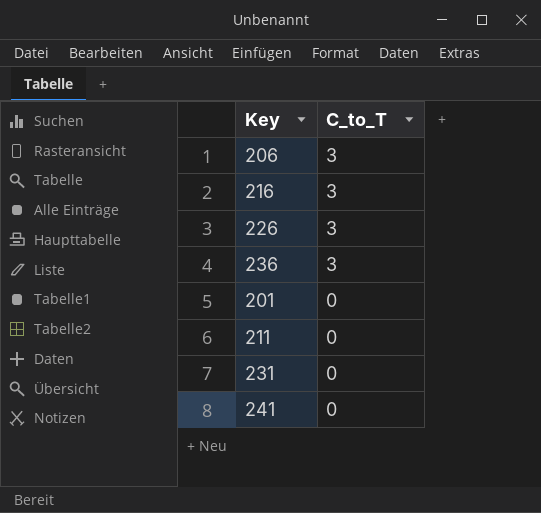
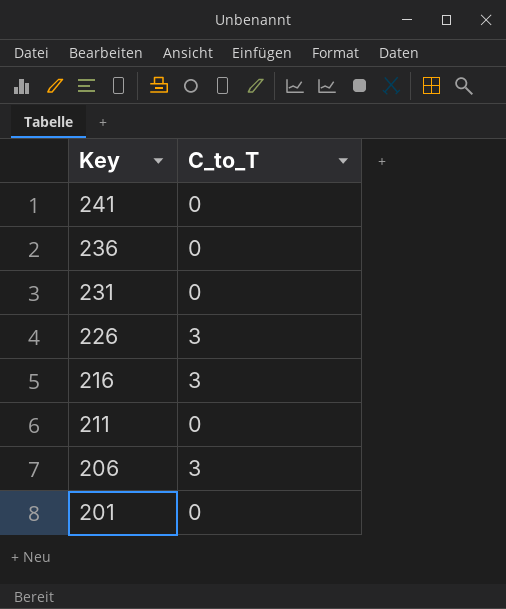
row order: C_to_T descending -> Key descending
236 | C_to_T: 3 -> 0

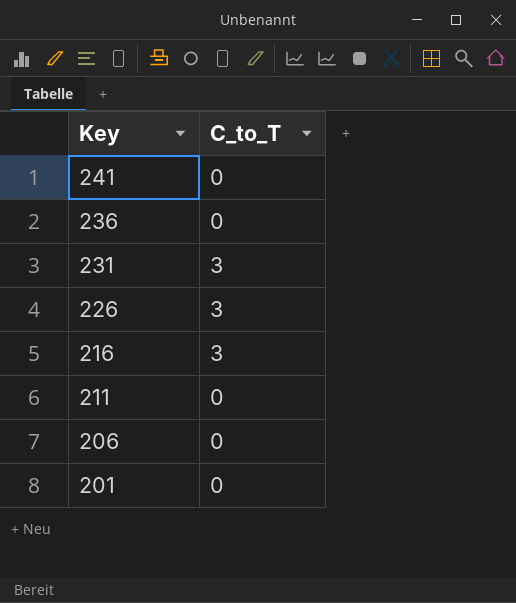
231 | C_to_T: 0 -> 3
206 | C_to_T: 3 -> 0

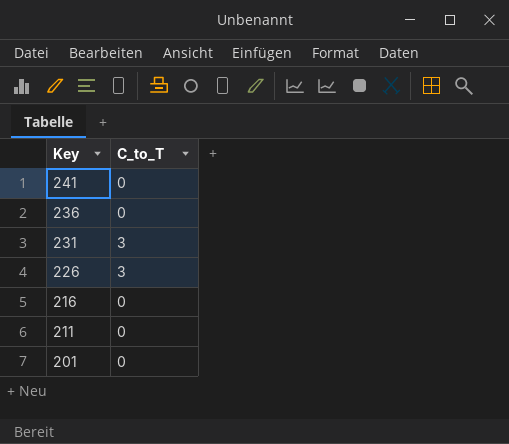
row 206: 0 -> none
216 | C_to_T: 3 -> 0

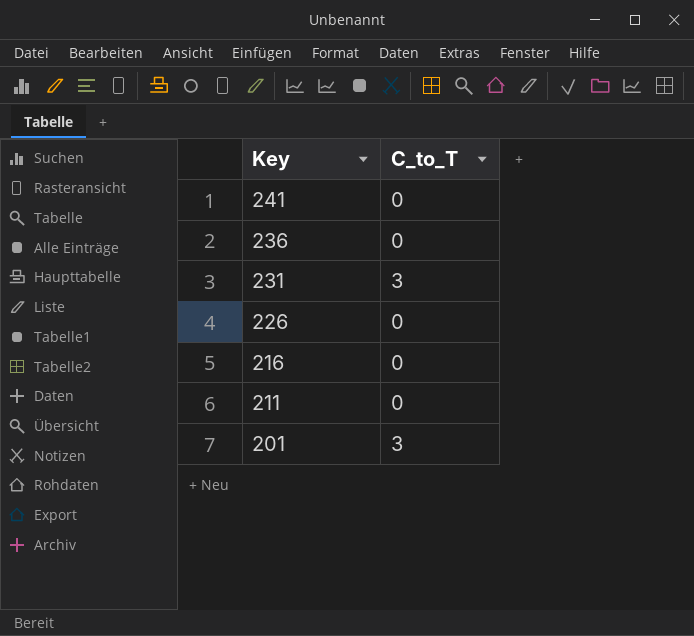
226 | C_to_T: 3 -> 0
201 | C_to_T: 0 -> 3

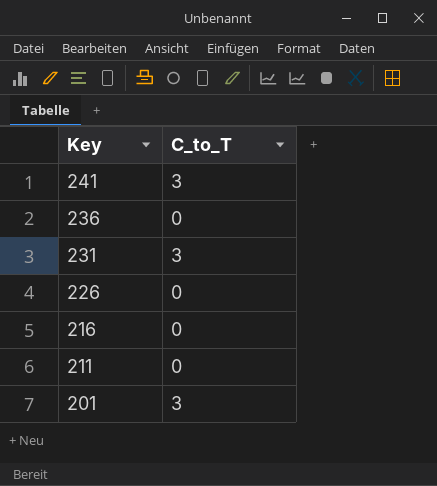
241 | C_to_T: 0 -> 3

